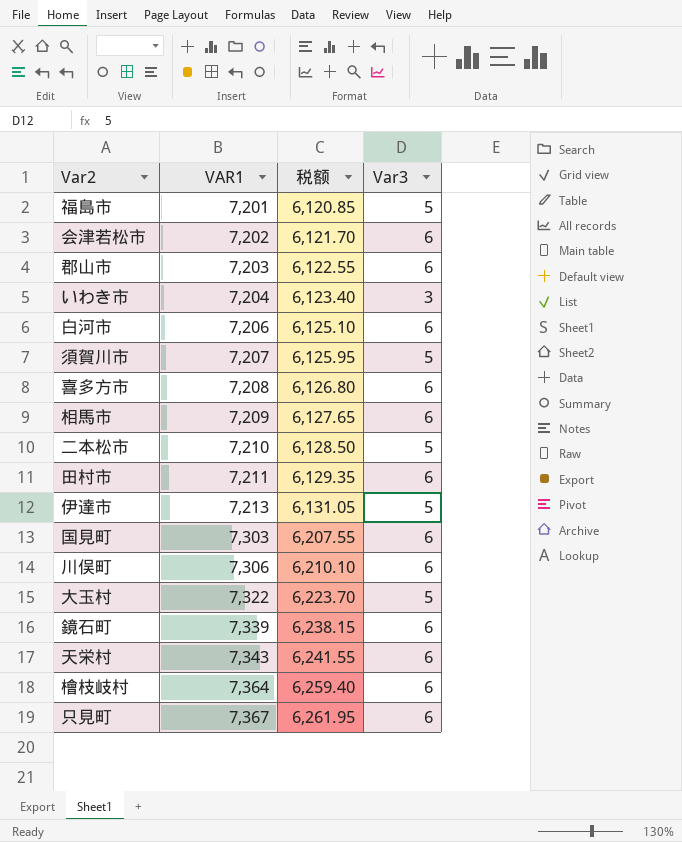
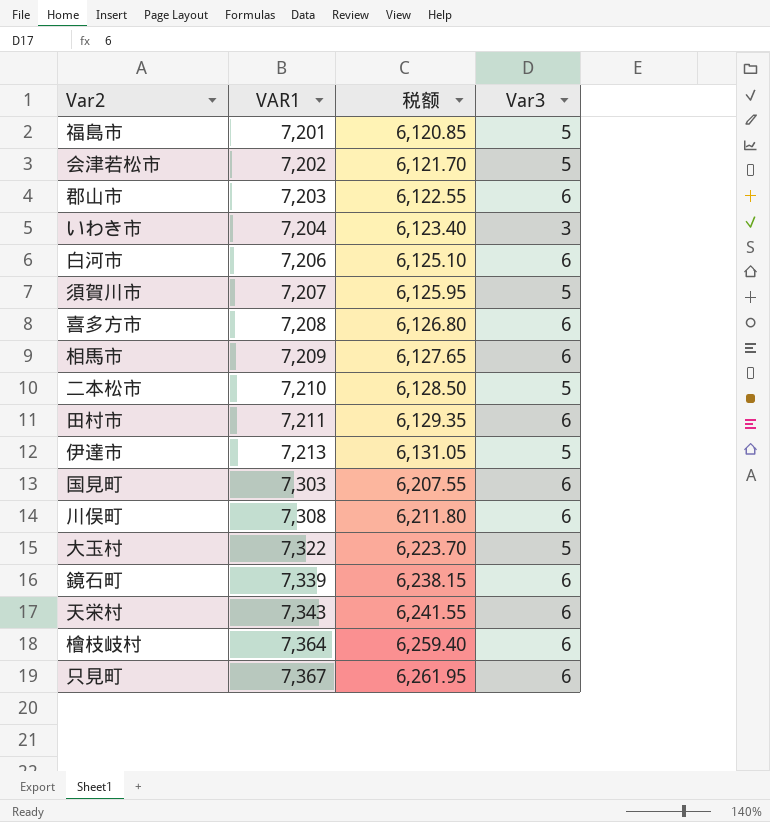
会津若松市 | Var3: 6 -> 5
川俣町 | VAR1: 7,306 -> 7,308
川俣町 | 税额: 6,210.10 -> 6,211.80

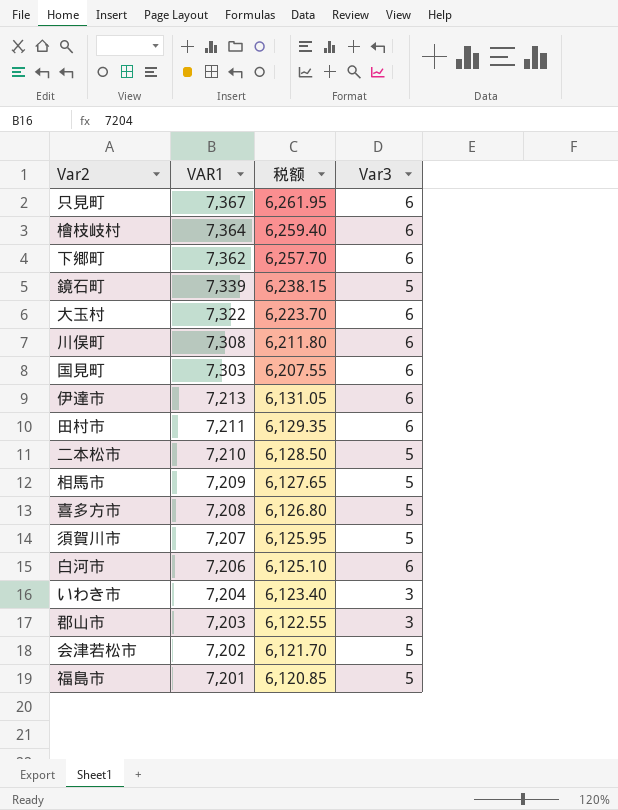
row order: VAR1 ascending -> VAR1 descending
row 天栄村: 7,343 | 6,241.55 | 6 -> none
row 下郷町: none -> 7,362 | 6,257.70 | 6
鏡石町 | Var3: 6 -> 5
大玉村 | Var3: 5 -> 6
伊達市 | Var3: 5 -> 6
相馬市 | Var3: 6 -> 5
喜多方市 | Var3: 6 -> 5
郡山市 | Var3: 6 -> 3

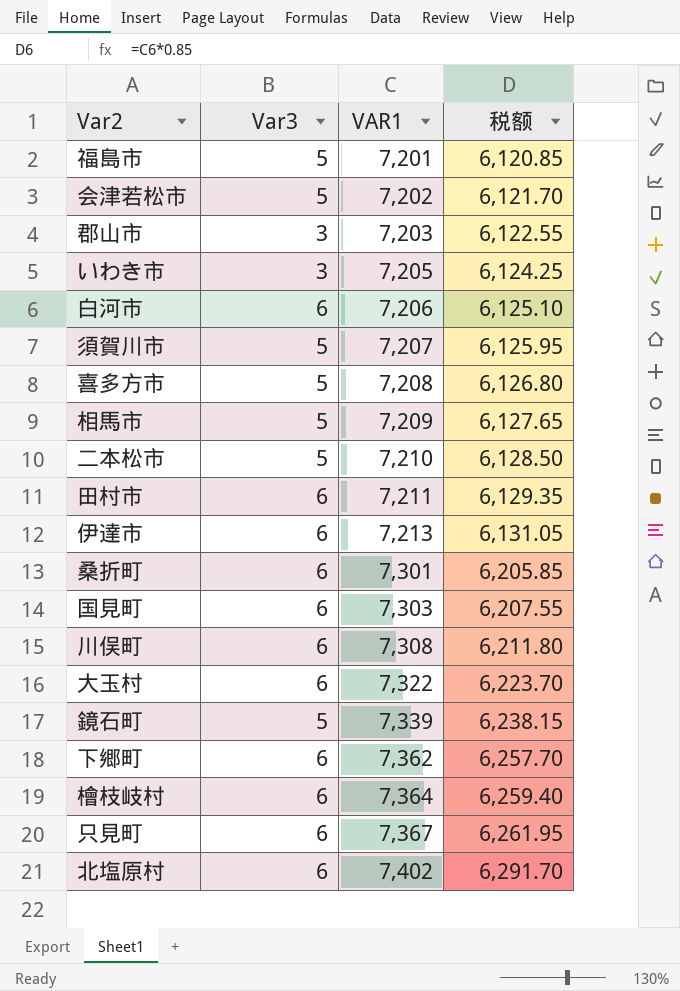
row order: VAR1 descending -> VAR1 ascending
column Var3 | position: 4 -> 2
いわき市 | VAR1: 7,204 -> 7,205
いわき市 | 税额: 6,123.40 -> 6,124.25
row 桑折町: none -> 6 | 7,301 | 6,205.85
row 北塩原村: none -> 6 | 7,402 | 6,291.70

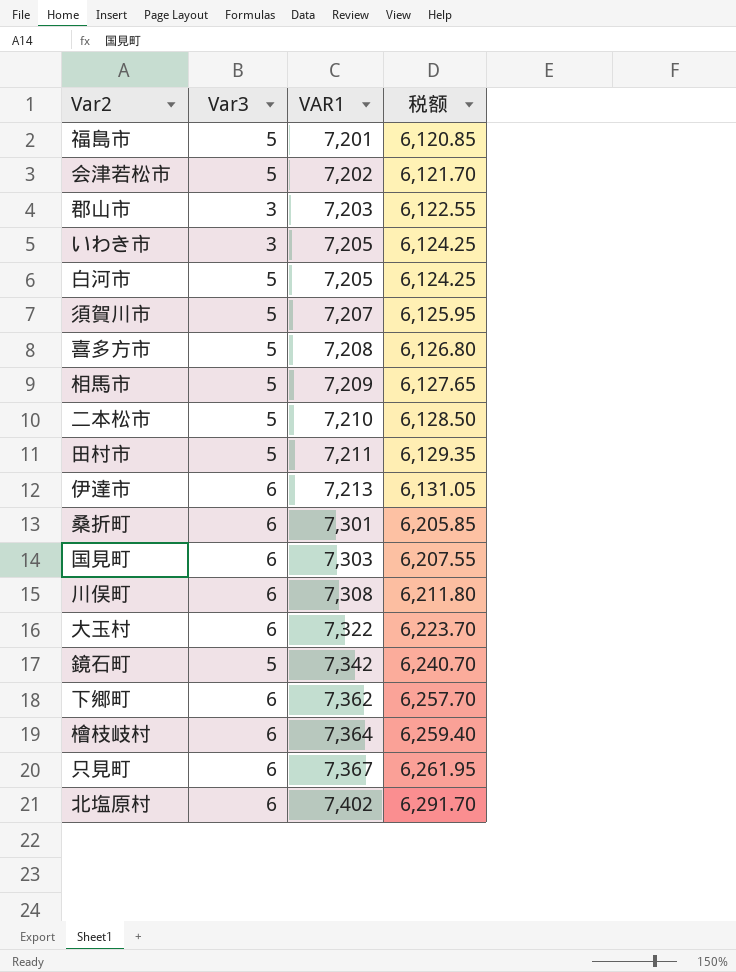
白河市 | Var3: 6 -> 5
白河市 | VAR1: 7,206 -> 7,205
白河市 | 税额: 6,125.10 -> 6,124.25
田村市 | Var3: 6 -> 5
鏡石町 | VAR1: 7,339 -> 7,342
鏡石町 | 税额: 6,238.15 -> 6,240.70

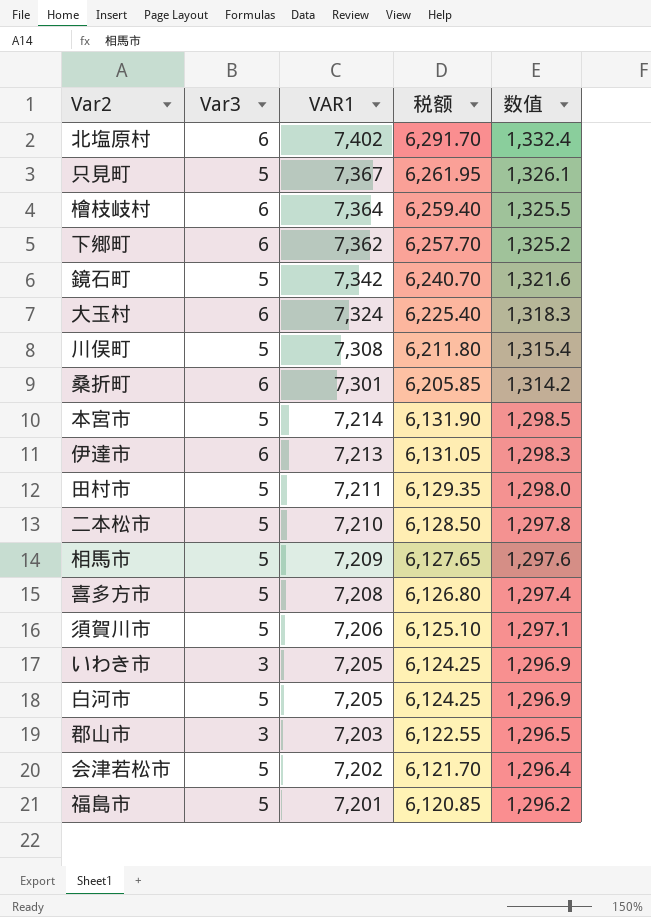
row order: VAR1 ascending -> VAR1 descending
column 数值 | formula: none -> [VAR1] * 0.18
row 国見町: 6 | 7,303 | 6,207.55 -> none
只見町 | Var3: 6 -> 5
大玉村 | VAR1: 7,322 -> 7,324
大玉村 | 税额: 6,223.70 -> 6,225.40
川俣町 | Var3: 6 -> 5
row 本宮市: none -> 5 | 7,214 | 6,131.90 | 1,298.5
須賀川市 | VAR1: 7,207 -> 7,206
須賀川市 | 税额: 6,125.95 -> 6,125.10

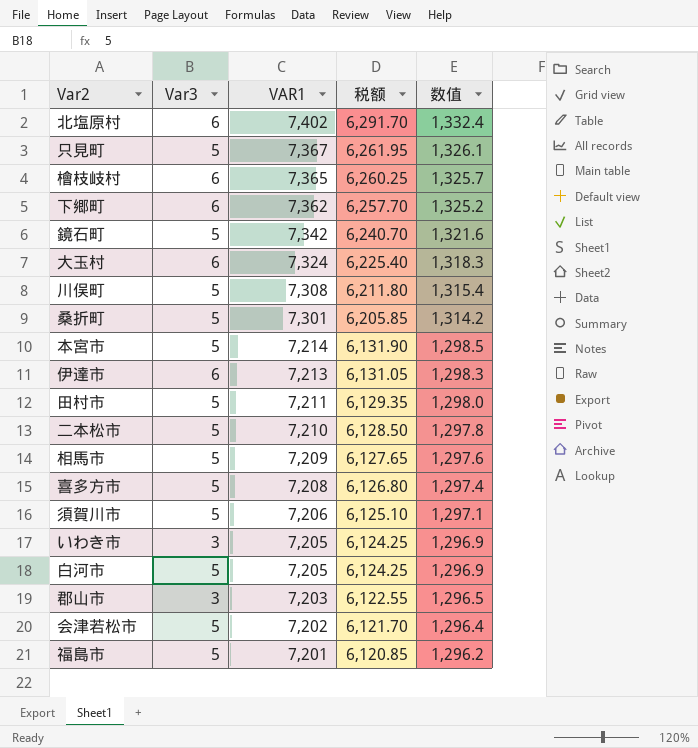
檜枝岐村 | VAR1: 7,364 -> 7,365
檜枝岐村 | 税额: 6,259.40 -> 6,260.25
檜枝岐村 | 数值: 1,325.5 -> 1,325.7
桑折町 | Var3: 6 -> 5

